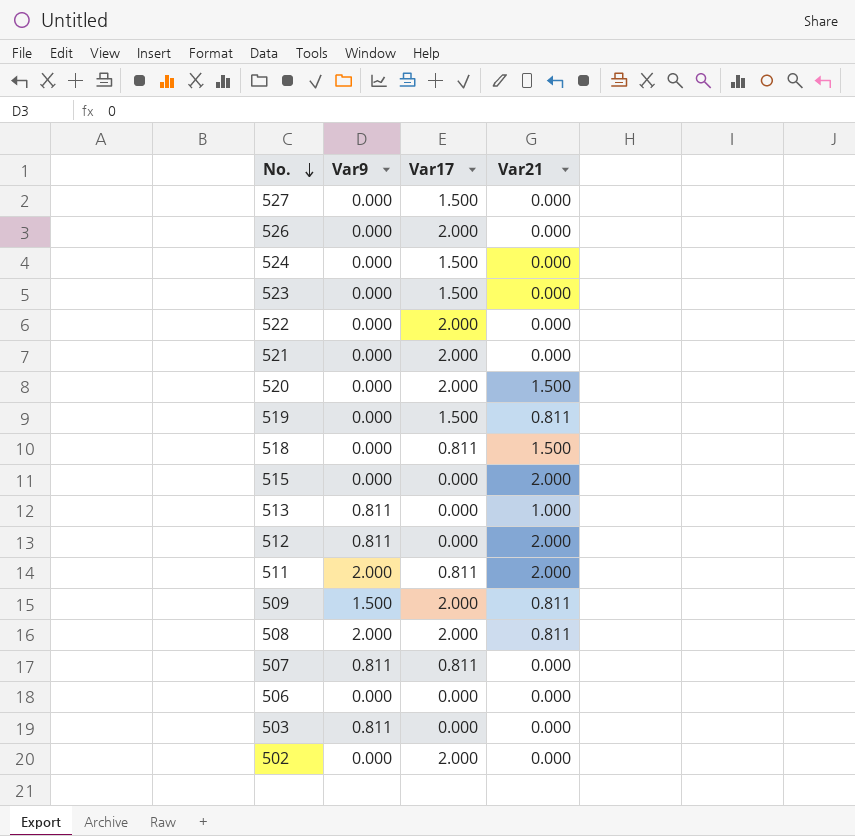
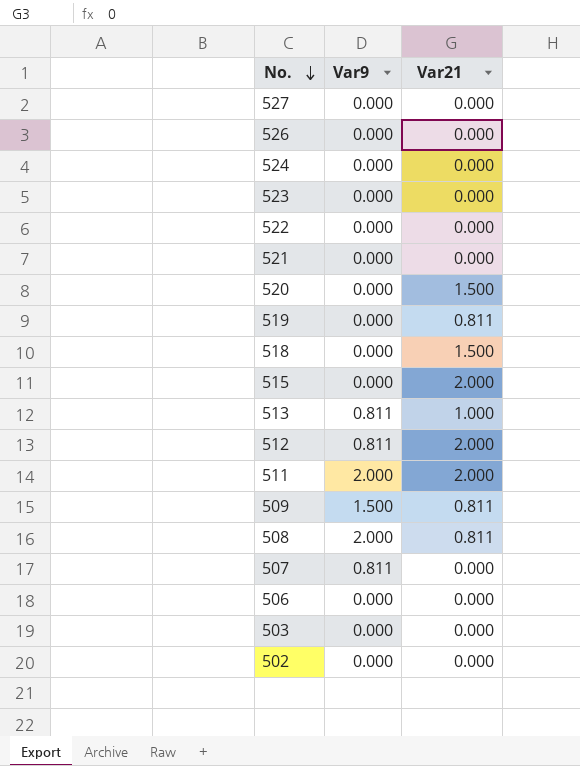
column Var17 | position: 3 -> none
503 | Var9: 0.811 -> 0.000

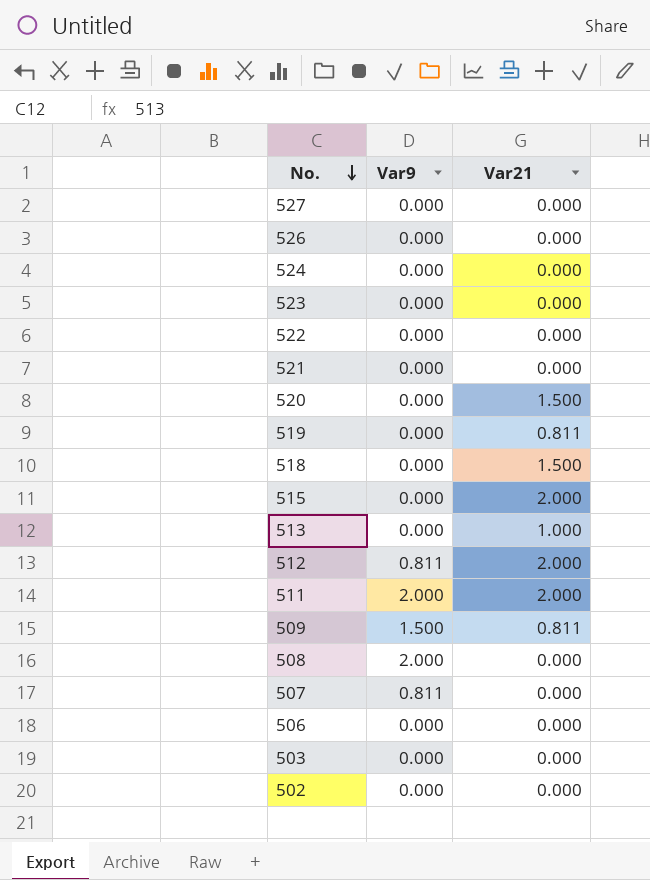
513 | Var9: 0.811 -> 0.000
508 | Var21: 0.811 -> 0.000

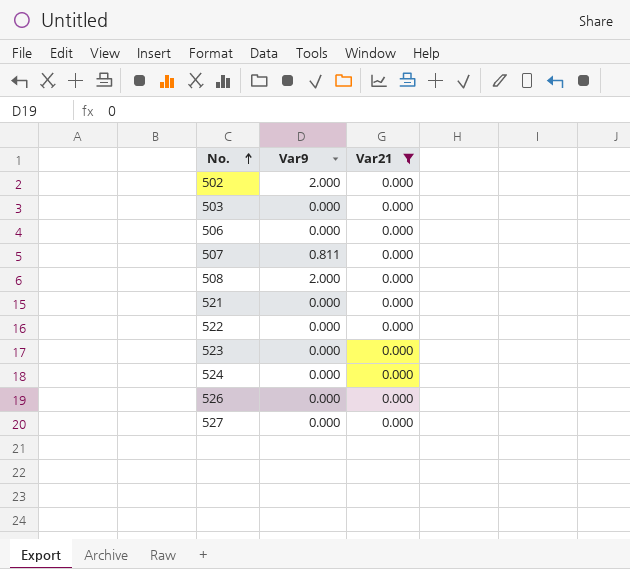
filter: none -> Var21 = 0.000
row order: No. descending -> No. ascending
502 | Var9: 0.000 -> 2.000

